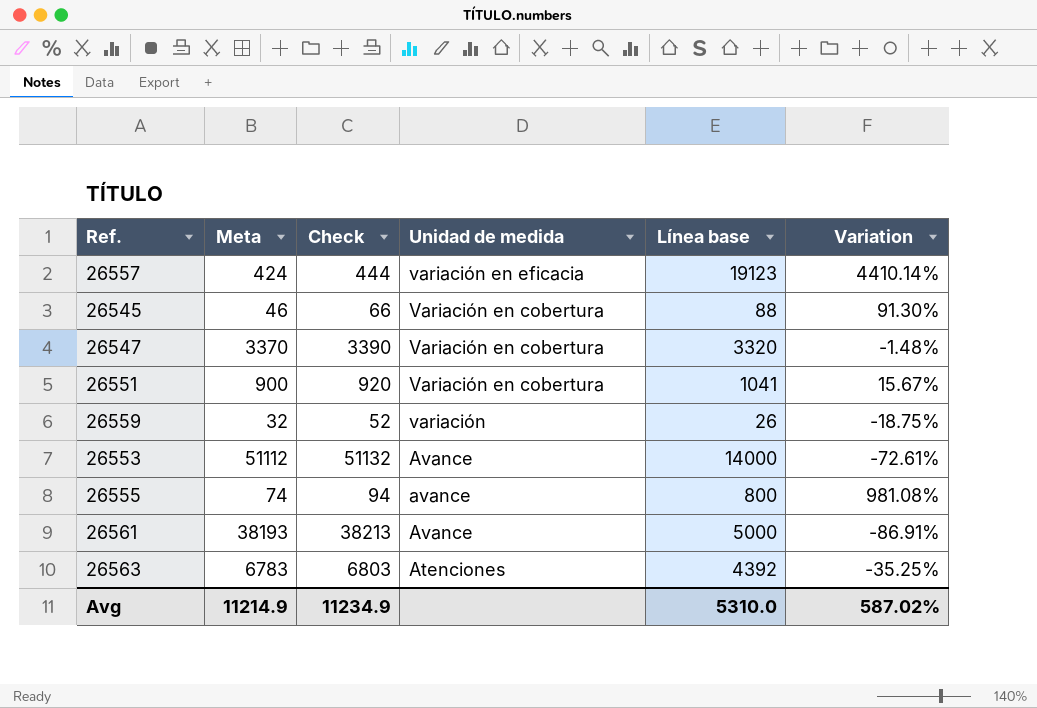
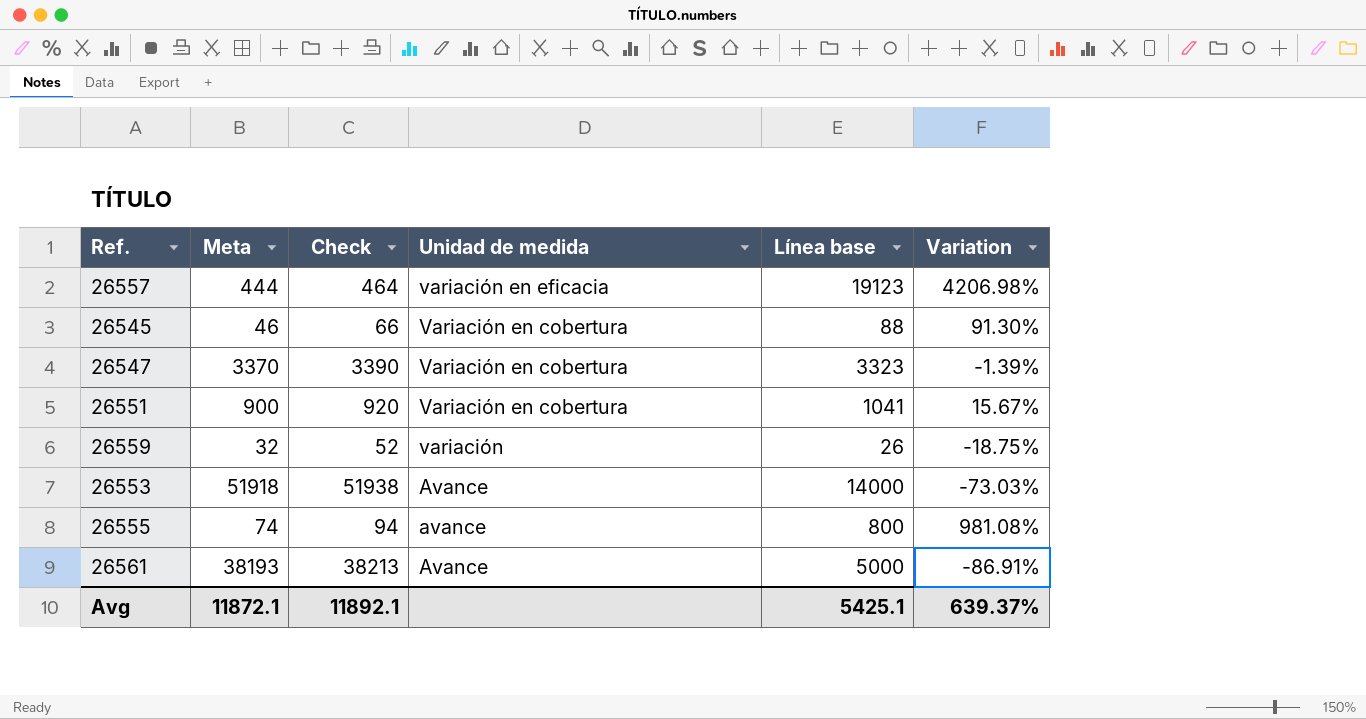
row 26563: 6783 | 6803 | Atenciones | 4392 | -35.25% -> none
26557 | Meta: 424 -> 444
26557 | Check: 444 -> 464
26557 | Variation: 4410.14% -> 4206.98%
26547 | Línea base: 3320 -> 3323
26547 | Variation: -1.48% -> -1.39%
26553 | Meta: 51112 -> 51918
26553 | Check: 51132 -> 51938
26553 | Variation: -72.61% -> -73.03%
Avg | Meta: 11214.9 -> 11872.1
Avg | Check: 11234.9 -> 11892.1
Avg | Línea base: 5310.0 -> 5425.1
Avg | Variation: 587.02% -> 639.37%

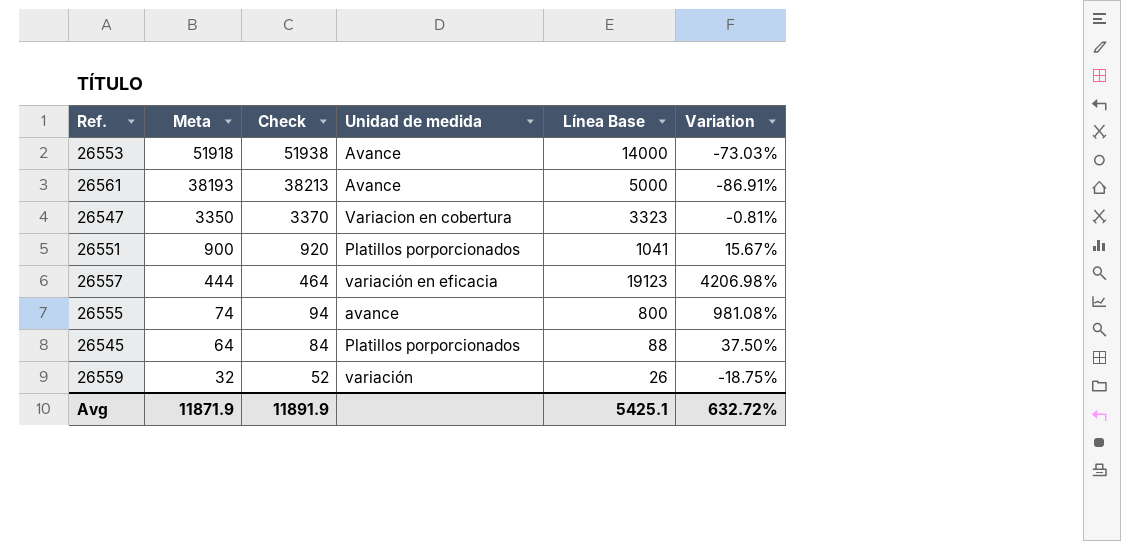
row order: Unidad de medida descending -> Meta descending
column name: Línea base -> Línea Base
26547 | Meta: 3370 -> 3350
26547 | Check: 3390 -> 3370
26547 | Unidad de medida: Variación en cobertura -> Variacion en cobertura
26547 | Variation: -1.39% -> -0.81%
26551 | Unidad de medida: Variación en cobertura -> Platillos porporcionados
26545 | Meta: 46 -> 64
26545 | Check: 66 -> 84
26545 | Unidad de medida: Variación en cobertura -> Platillos porporcionados
26545 | Variation: 91.30% -> 37.50%
Avg | Meta: 11872.1 -> 11871.9
Avg | Check: 11892.1 -> 11891.9
Avg | Variation: 639.37% -> 632.72%

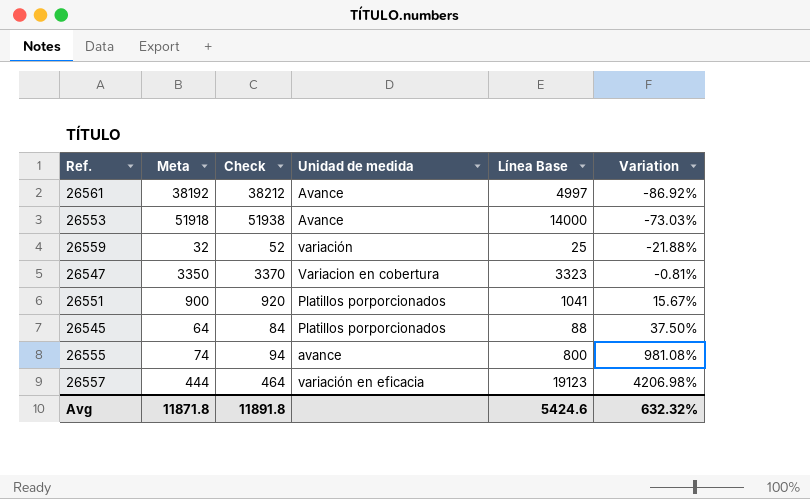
row order: Meta descending -> Variation ascending
26561 | Meta: 38193 -> 38192
26561 | Check: 38213 -> 38212
26561 | Línea Base: 5000 -> 4997
26561 | Variation: -86.91% -> -86.92%
26559 | Línea Base: 26 -> 25
26559 | Variation: -18.75% -> -21.88%
Avg | Meta: 11871.9 -> 11871.8
Avg | Check: 11891.9 -> 11891.8
Avg | Línea Base: 5425.1 -> 5424.6
Avg | Variation: 632.72% -> 632.32%

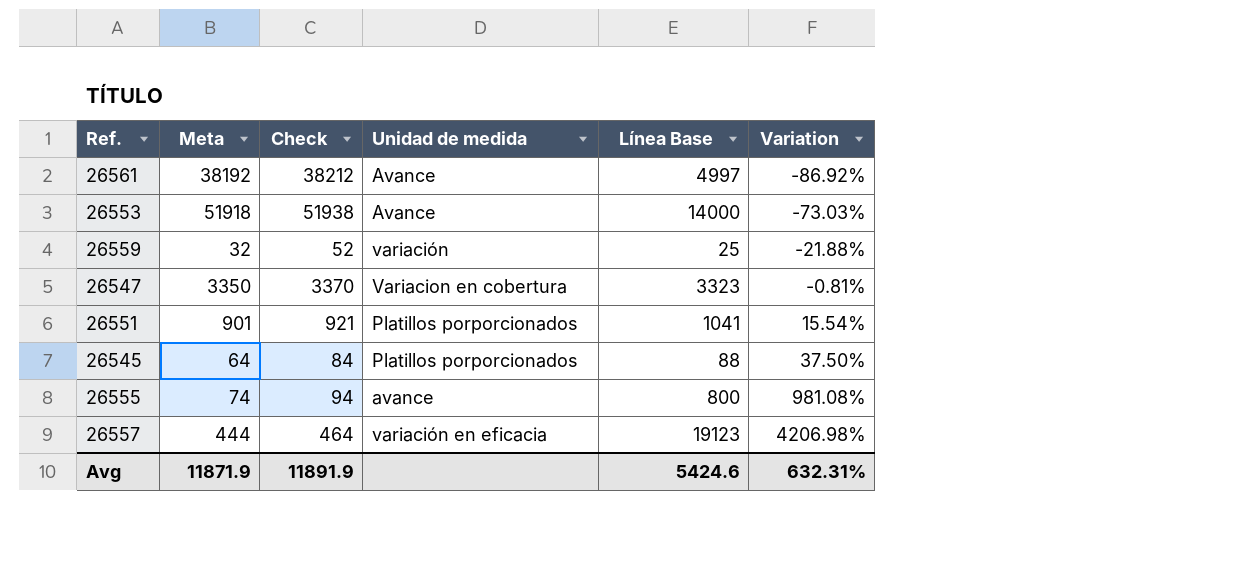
26551 | Meta: 900 -> 901
26551 | Check: 920 -> 921
26551 | Variation: 15.67% -> 15.54%
Avg | Meta: 11871.8 -> 11871.9
Avg | Check: 11891.8 -> 11891.9
Avg | Variation: 632.32% -> 632.31%

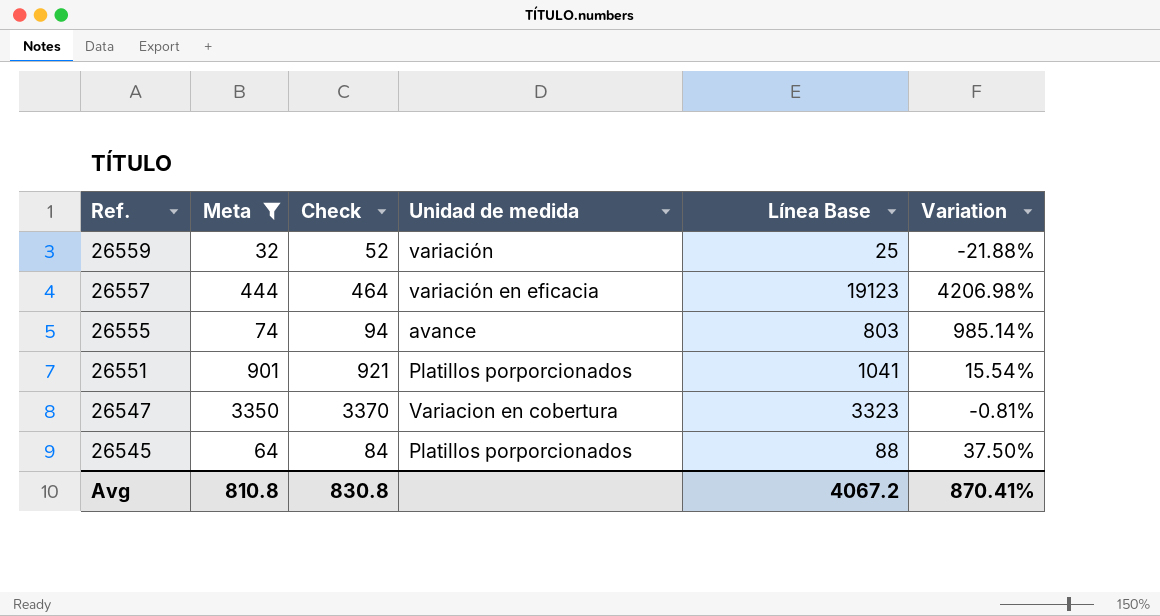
filter: none -> Meta <= 3350
row order: Variation ascending -> Ref. descending
26555 | Línea Base: 800 -> 803
26555 | Variation: 981.08% -> 985.14%
Avg | Meta: 11871.9 -> 810.8
Avg | Check: 11891.9 -> 830.8
Avg | Línea Base: 5424.6 -> 4067.2
Avg | Variation: 632.31% -> 870.41%

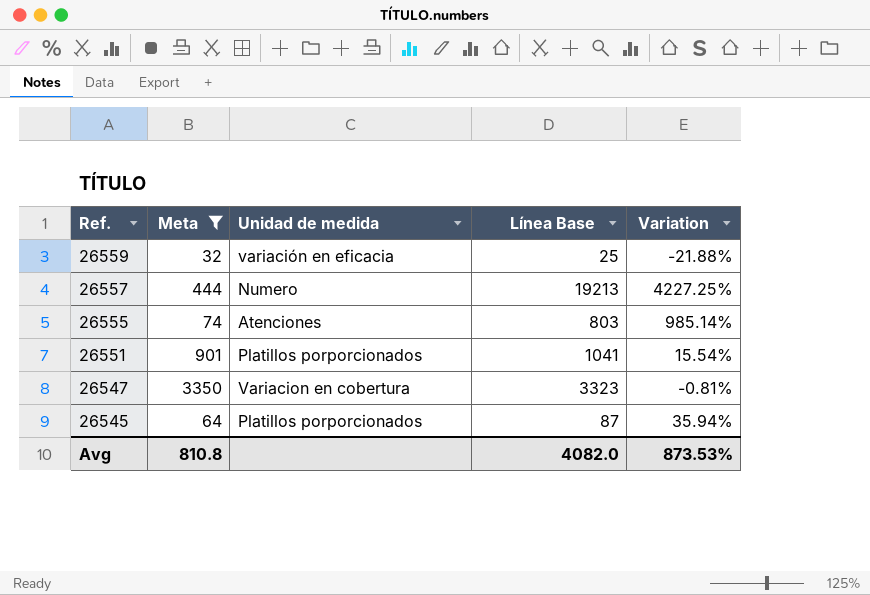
column Check | formula: [Meta] + 20 -> none
26559 | Unidad de medida: variación -> variación en eficacia
26557 | Unidad de medida: variación en eficacia -> Numero
26557 | Línea Base: 19123 -> 19213
26557 | Variation: 4206.98% -> 4227.25%
26555 | Unidad de medida: avance -> Atenciones
26545 | Línea Base: 88 -> 87
26545 | Variation: 37.50% -> 35.94%
Avg | Línea Base: 4067.2 -> 4082.0
Avg | Variation: 870.41% -> 873.53%

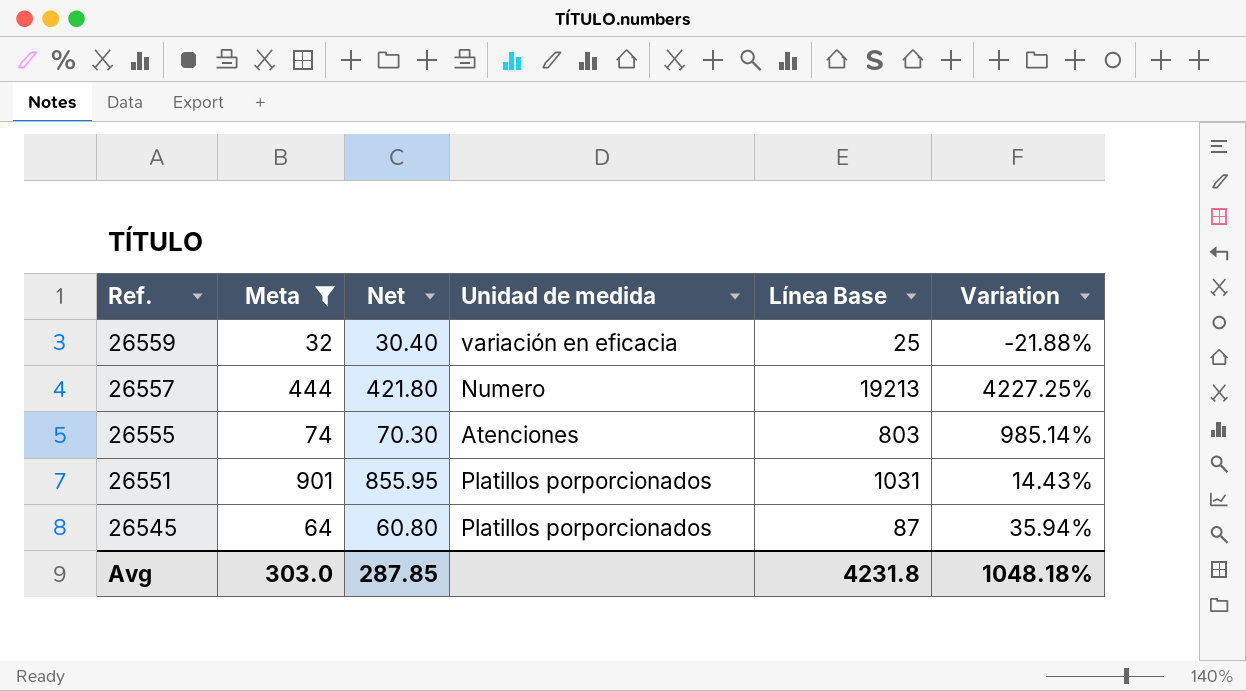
column Net | formula: none -> [Meta] * 0.95
row 26547: 3350 | Variacion en cobertura | 3323 | -0.81% -> none
26551 | Línea Base: 1041 -> 1031
26551 | Variation: 15.54% -> 14.43%
Avg | Meta: 810.8 -> 303.0
Avg | Línea Base: 4082.0 -> 4231.8
Avg | Variation: 873.53% -> 1048.18%

